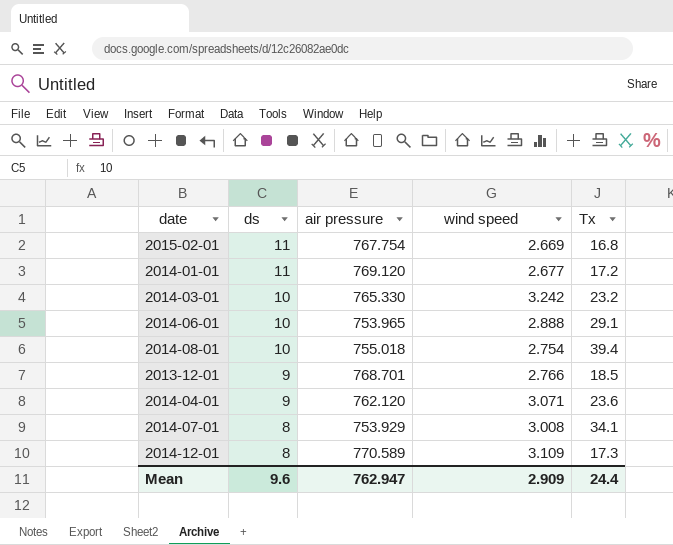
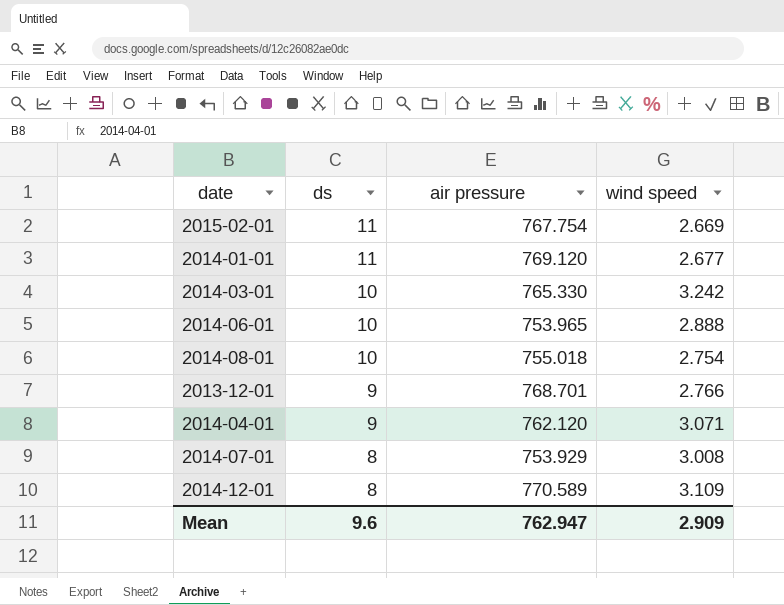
column Tx | position: 5 -> none

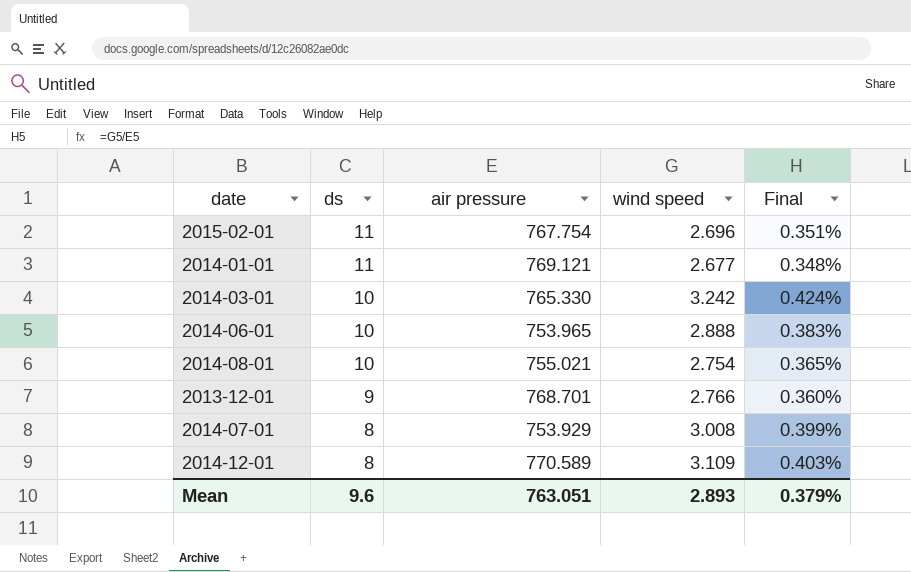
column Final | formula: none -> [wind speed] / [air pressure]
row 2014-04-01: 9 | 762.120 | 3.071 -> none
2015-02-01 | wind speed: 2.669 -> 2.696
2014-01-01 | air pressure: 769.120 -> 769.121
2014-08-01 | air pressure: 755.018 -> 755.021
Mean | air pressure: 762.947 -> 763.051
Mean | wind speed: 2.909 -> 2.893

